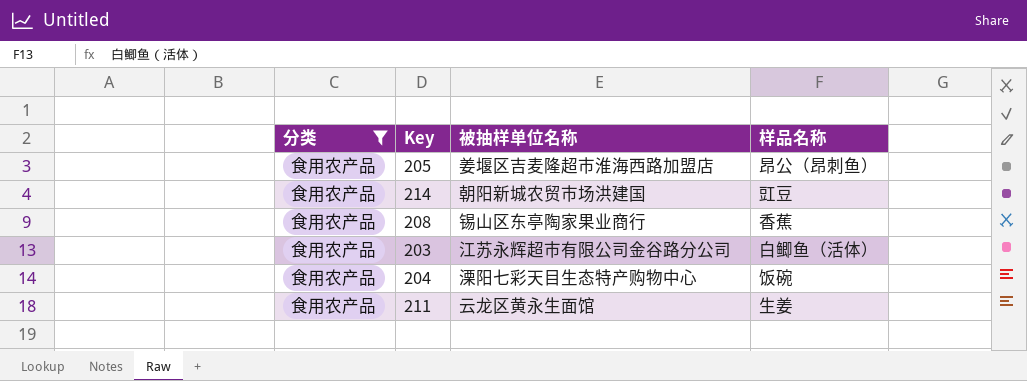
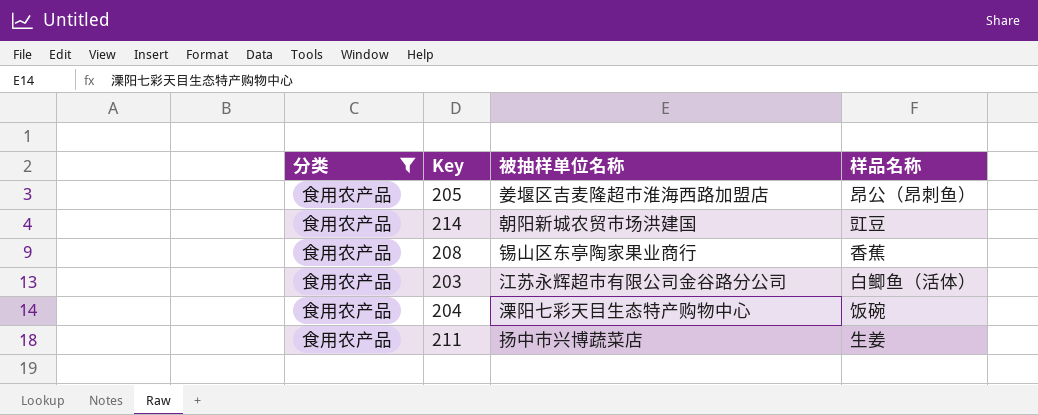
211 | 被抽样单位名称: 云龙区黄永生面馆 -> 扬中市兴博蔬菜店

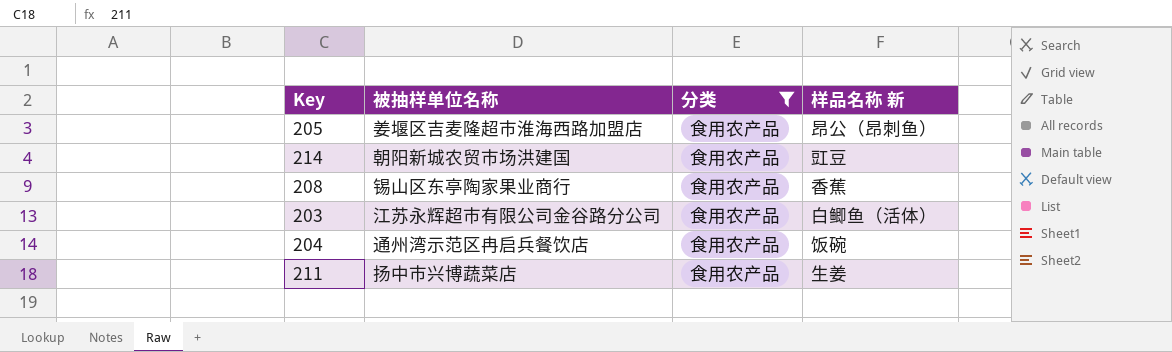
column 分类 | position: 1 -> 3
column name: 样品名称 -> 样品名称 新
204 | 被抽样单位名称: 溧阳七彩天目生态特产购物中心 -> 通州湾示范区冉启兵餐饮店

